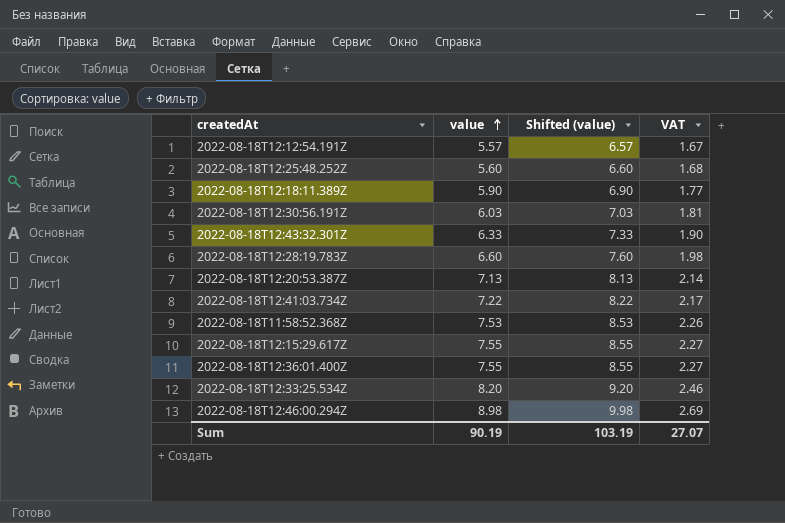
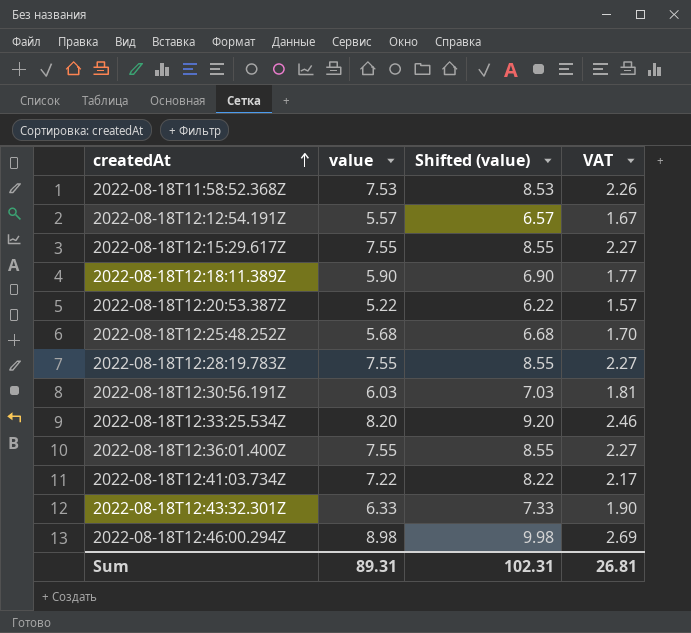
row order: value ascending -> createdAt ascending
2022-08-18T12:20:53.387Z | value: 7.13 -> 5.22
2022-08-18T12:20:53.387Z | Shifted (value): 8.13 -> 6.22
2022-08-18T12:20:53.387Z | VAT: 2.14 -> 1.57
2022-08-18T12:25:48.252Z | value: 5.60 -> 5.68
2022-08-18T12:25:48.252Z | Shifted (value): 6.60 -> 6.68
2022-08-18T12:25:48.252Z | VAT: 1.68 -> 1.70
2022-08-18T12:28:19.783Z | value: 6.60 -> 7.55
2022-08-18T12:28:19.783Z | Shifted (value): 7.60 -> 8.55
2022-08-18T12:28:19.783Z | VAT: 1.98 -> 2.27
Sum | value: 90.19 -> 89.31
Sum | Shifted (value): 103.19 -> 102.31
Sum | VAT: 27.07 -> 26.81

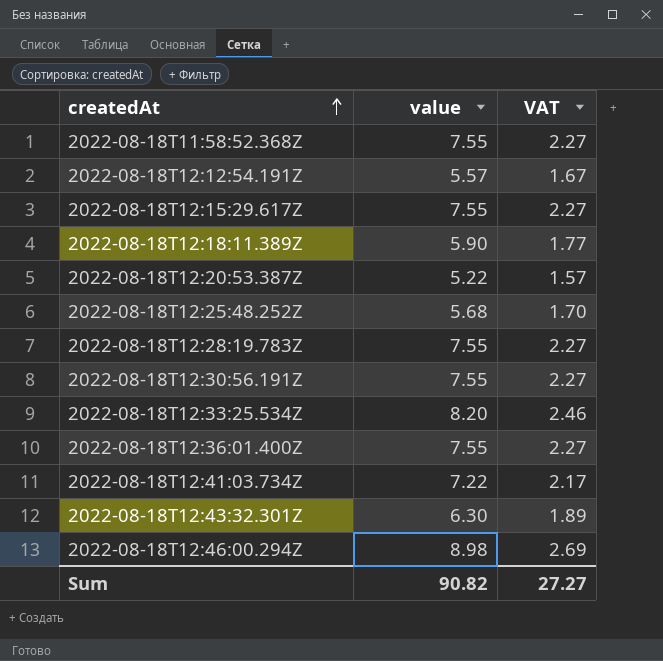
column Shifted (value) | formula: [value] + 1 -> none
2022-08-18T11:58:52.368Z | value: 7.53 -> 7.55
2022-08-18T11:58:52.368Z | VAT: 2.26 -> 2.27
2022-08-18T12:30:56.191Z | value: 6.03 -> 7.55
2022-08-18T12:30:56.191Z | VAT: 1.81 -> 2.27
2022-08-18T12:43:32.301Z | value: 6.33 -> 6.30
2022-08-18T12:43:32.301Z | VAT: 1.90 -> 1.89
Sum | value: 89.31 -> 90.82
Sum | VAT: 26.81 -> 27.27

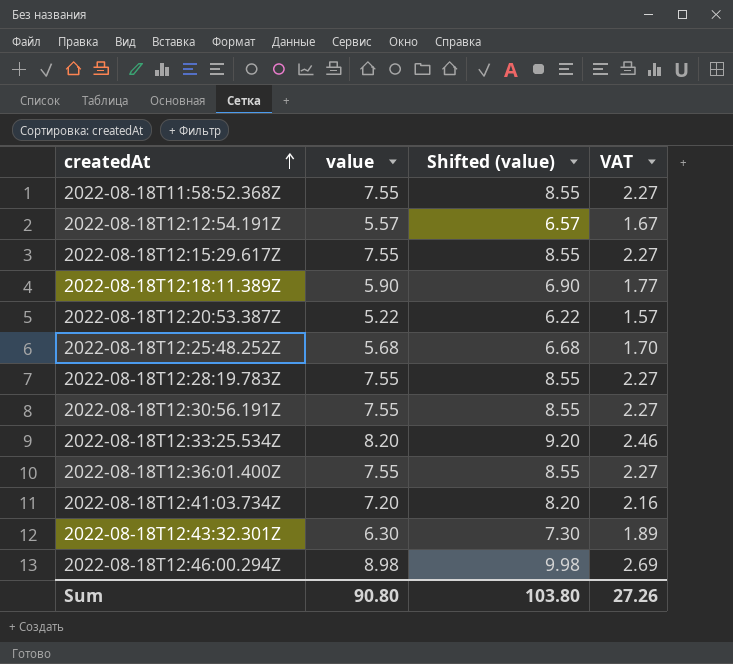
column Shifted (value) | formula: none -> [value] + 1
2022-08-18T12:41:03.734Z | value: 7.22 -> 7.20
2022-08-18T12:41:03.734Z | VAT: 2.17 -> 2.16
Sum | value: 90.82 -> 90.80
Sum | VAT: 27.27 -> 27.26

